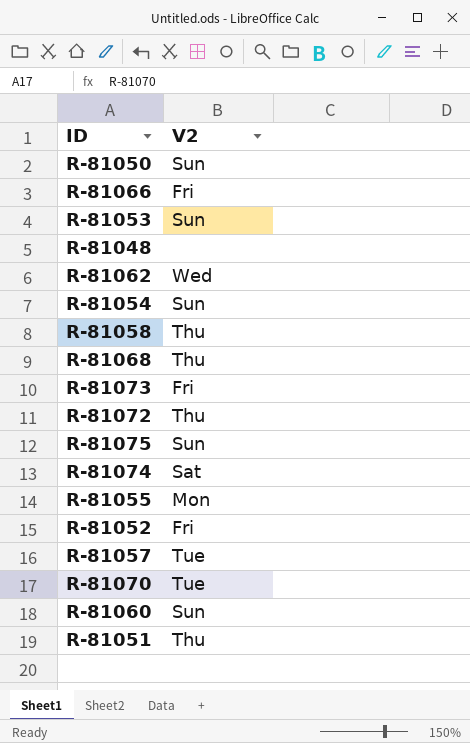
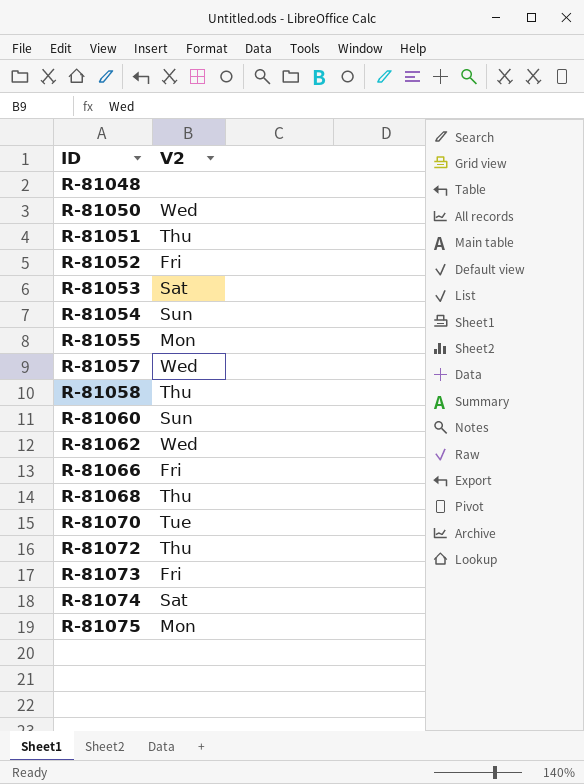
row order: none -> ID ascending
R-81050 | V2: Sun -> Wed
R-81053 | V2: Sun -> Sat
R-81057 | V2: Tue -> Wed
R-81075 | V2: Sun -> Mon

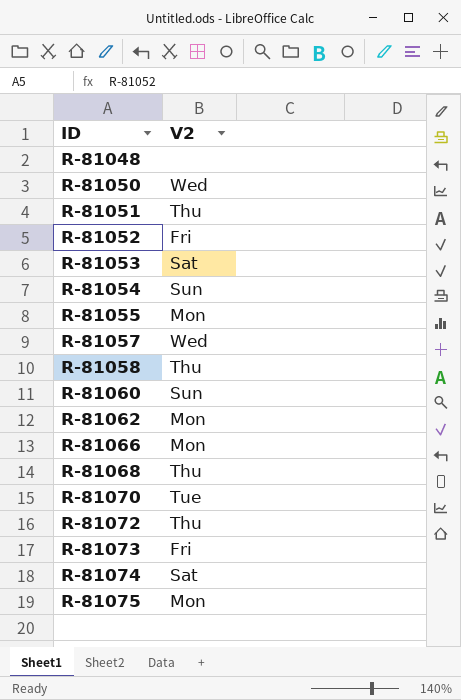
R-81062 | V2: Wed -> Mon
R-81066 | V2: Fri -> Mon

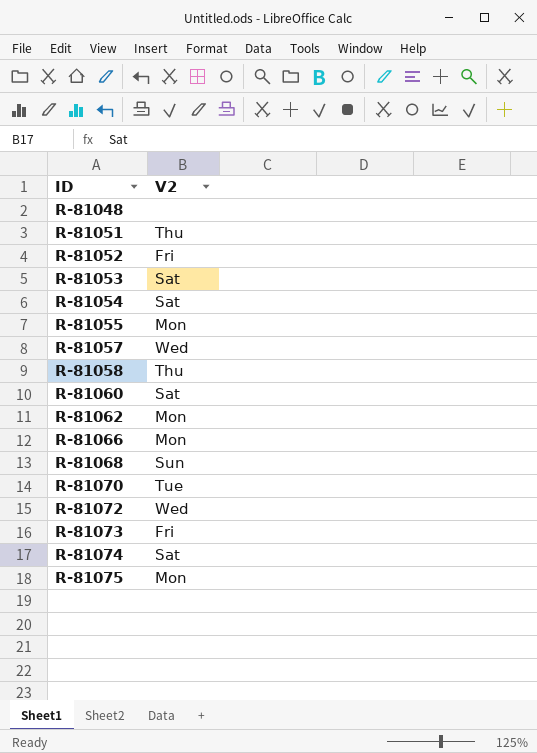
row R-81050: Wed -> none
R-81054 | V2: Sun -> Sat
R-81060 | V2: Sun -> Sat
R-81068 | V2: Thu -> Sun
R-81072 | V2: Thu -> Wed

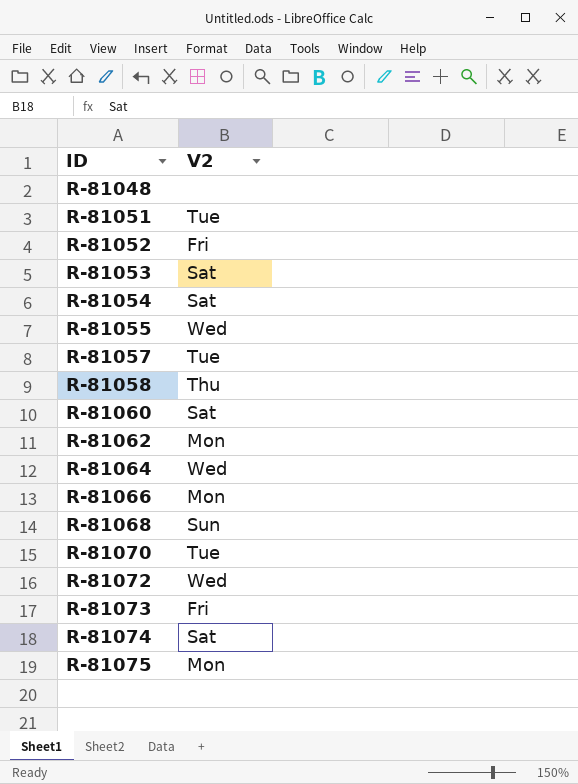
R-81051 | V2: Thu -> Tue
R-81055 | V2: Mon -> Wed
R-81057 | V2: Wed -> Tue
row R-81064: none -> Wed

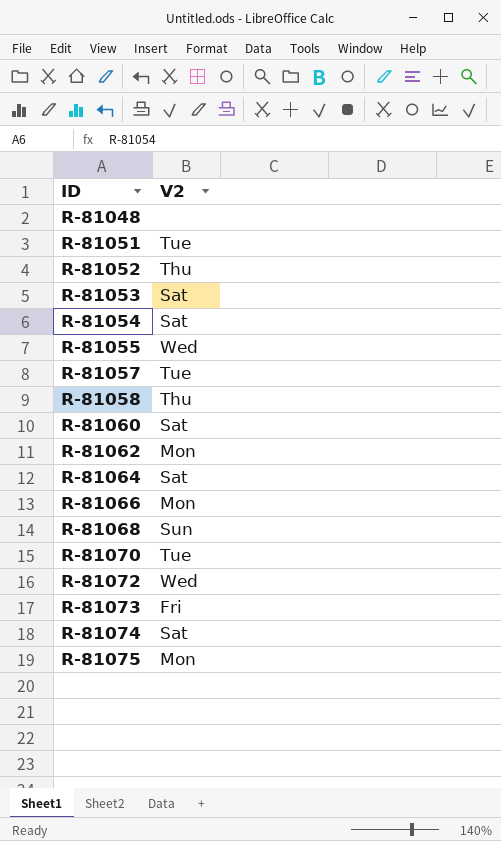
R-81052 | V2: Fri -> Thu
R-81064 | V2: Wed -> Sat

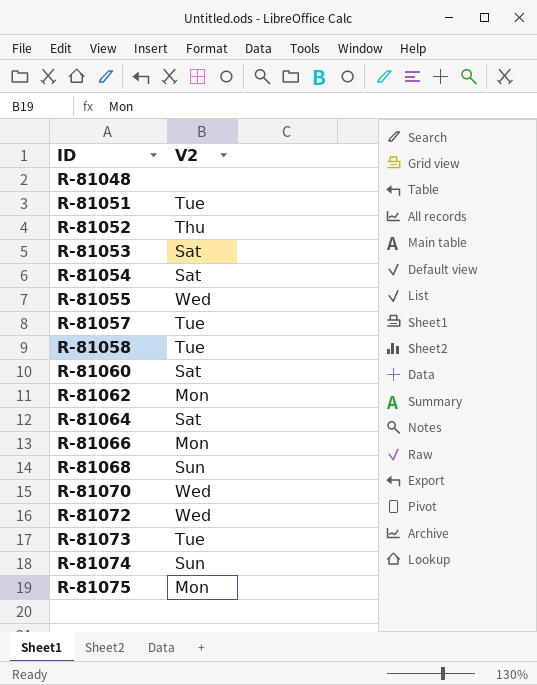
R-81058 | V2: Thu -> Tue
R-81070 | V2: Tue -> Wed
R-81073 | V2: Fri -> Tue
R-81074 | V2: Sat -> Sun

